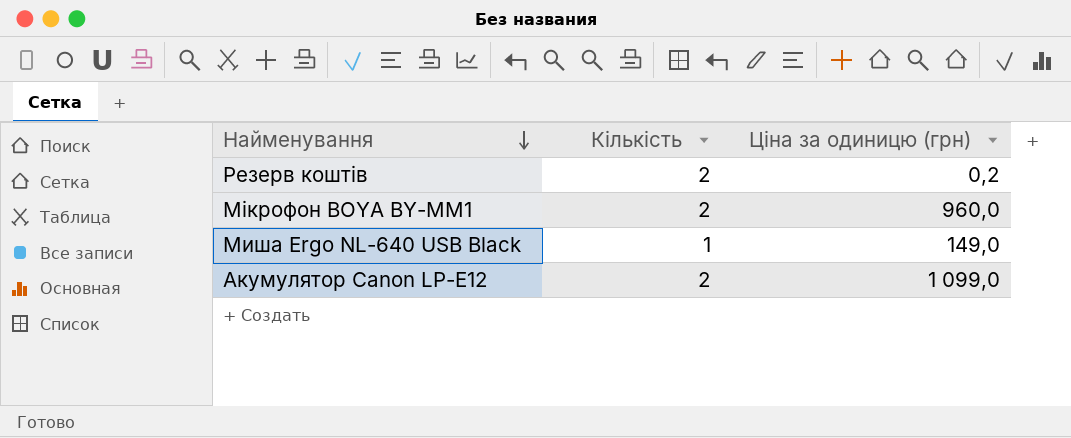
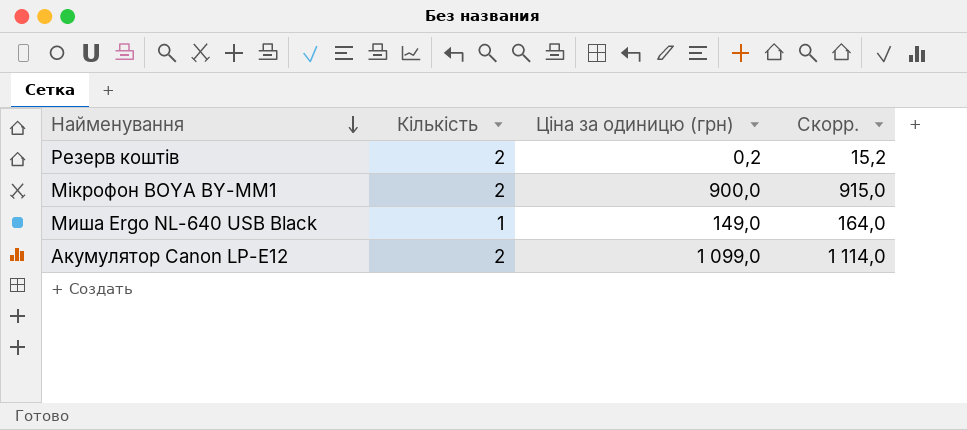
column Скорр. | formula: none -> [Ціна за одиницю (грн)] + 15
Мікрофон BOYA BY-MM1 | Ціна за одиницю (грн): 960,0 -> 900,0

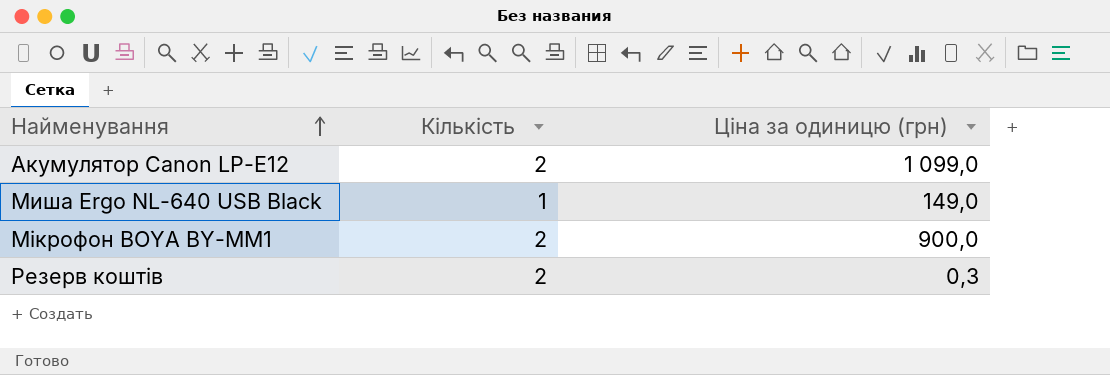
row order: Найменування descending -> Найменування ascending
column Скорр. | formula: [Ціна за одиницю (грн)] + 15 -> none
Резерв коштів | Ціна за одиницю (грн): 0,2 -> 0,3

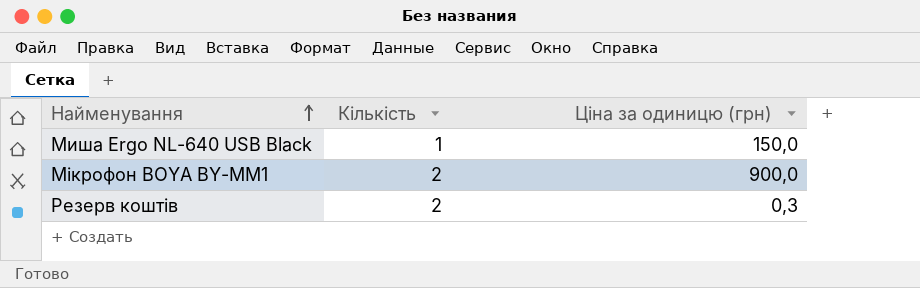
row Акумулятор Canon LP-E12: 2 | 1 099,0 -> none
Миша Ergo NL-640 USB Black | Ціна за одиницю (грн): 149,0 -> 150,0

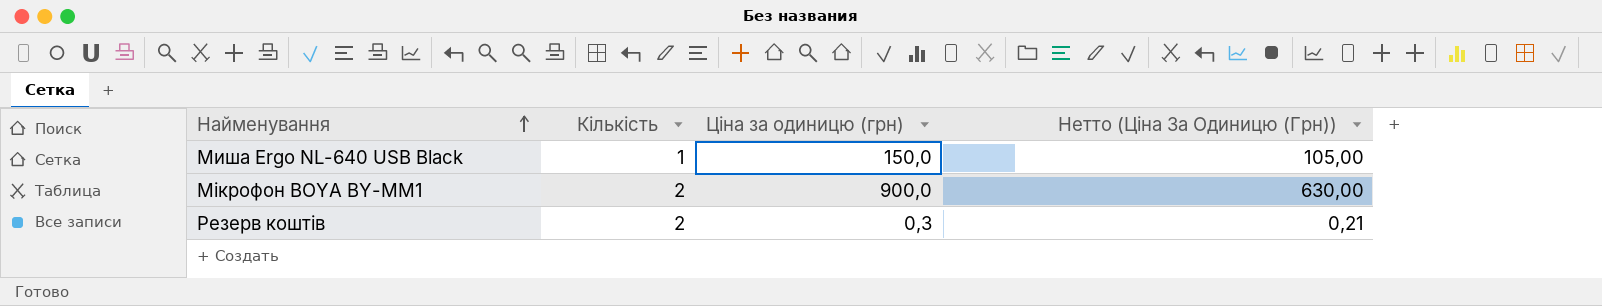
column Нетто (Ціна За Одиницю (Грн)) | formula: none -> [Ціна за одиницю (грн)] * 0,7

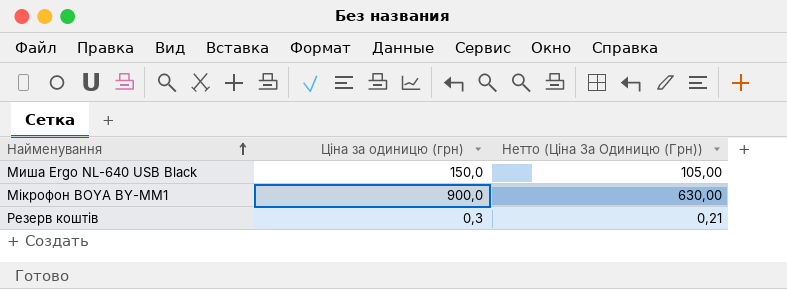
column Кількість | position: 2 -> none

